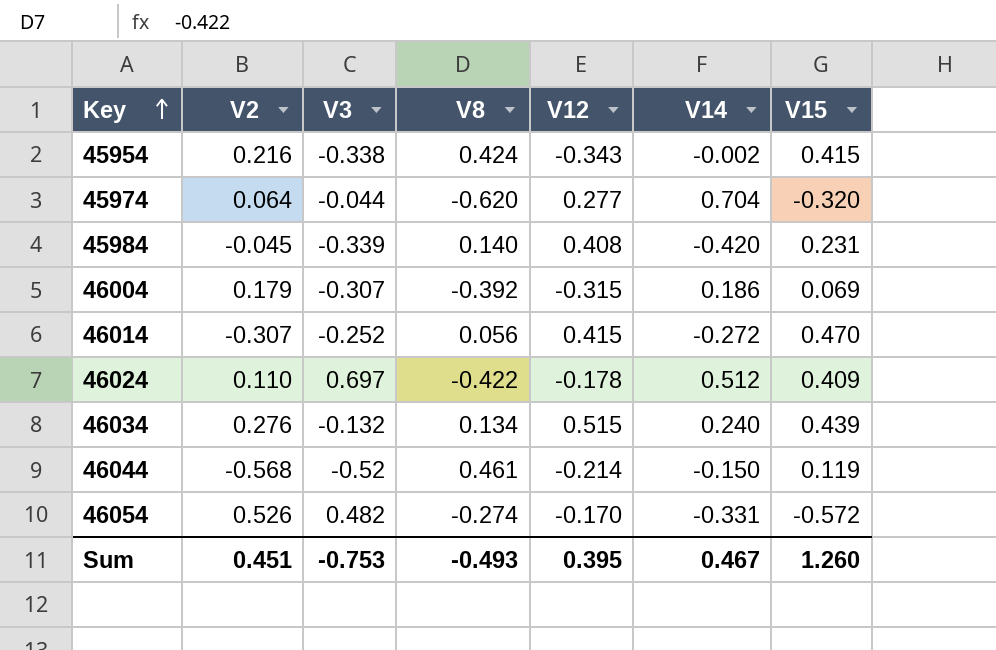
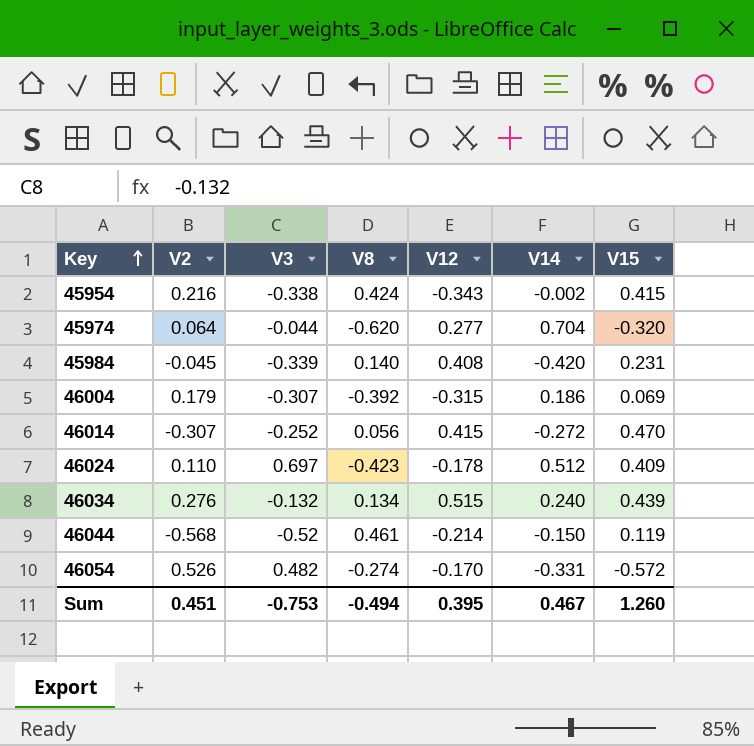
46024 | V8: -0.422 -> -0.423
Sum | V8: -0.493 -> -0.494

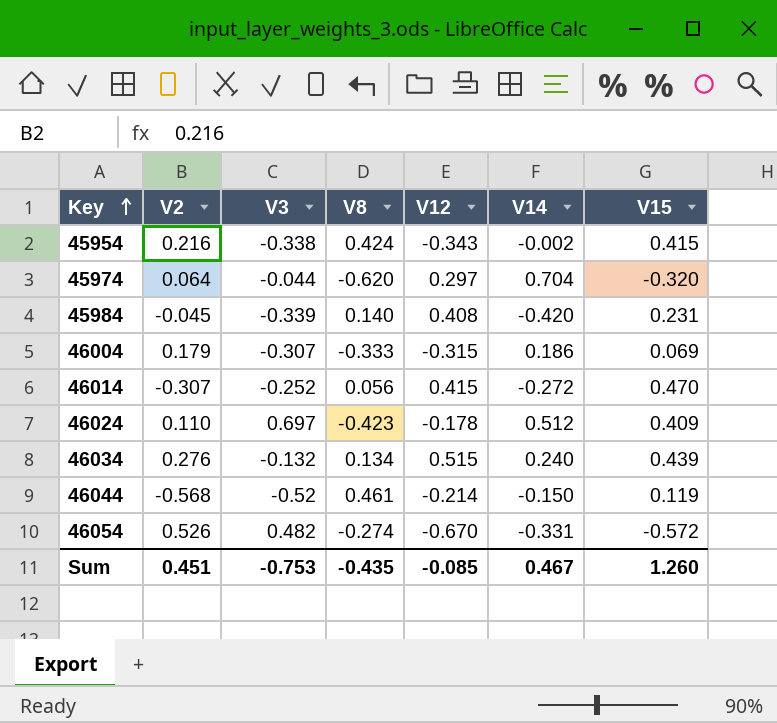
45974 | V12: 0.277 -> 0.297
46004 | V8: -0.392 -> -0.333
46054 | V12: -0.170 -> -0.670
Sum | V8: -0.494 -> -0.435
Sum | V12: 0.395 -> -0.085

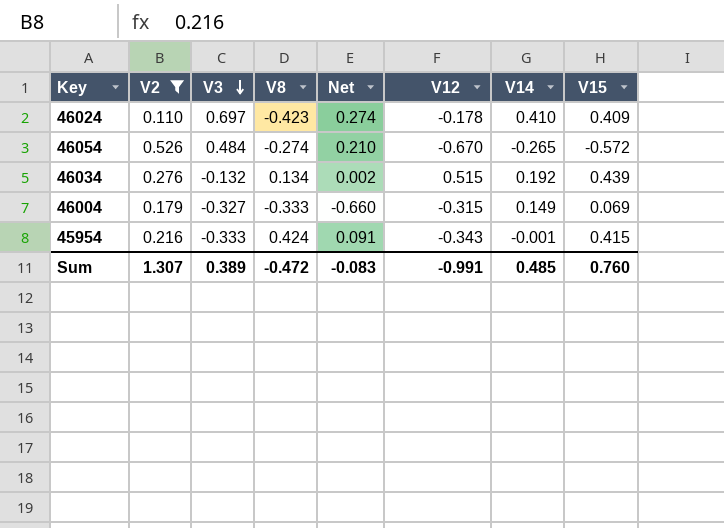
filter: none -> V2 >= 0.110
row order: Key ascending -> V3 descending
column Net | formula: none -> [V3] + [V8]
46024 | V14: 0.512 -> 0.410
46054 | V3: 0.482 -> 0.484
46054 | V14: -0.331 -> -0.265
46034 | V14: 0.240 -> 0.192
46004 | V3: -0.307 -> -0.327
46004 | V14: 0.186 -> 0.149
45954 | V3: -0.338 -> -0.333
45954 | V14: -0.002 -> -0.001
Sum | V2: 0.451 -> 1.307
Sum | V3: -0.753 -> 0.389
Sum | V8: -0.435 -> -0.472
Sum | V12: -0.085 -> -0.991
Sum | V14: 0.467 -> 0.485
Sum | V15: 1.260 -> 0.760

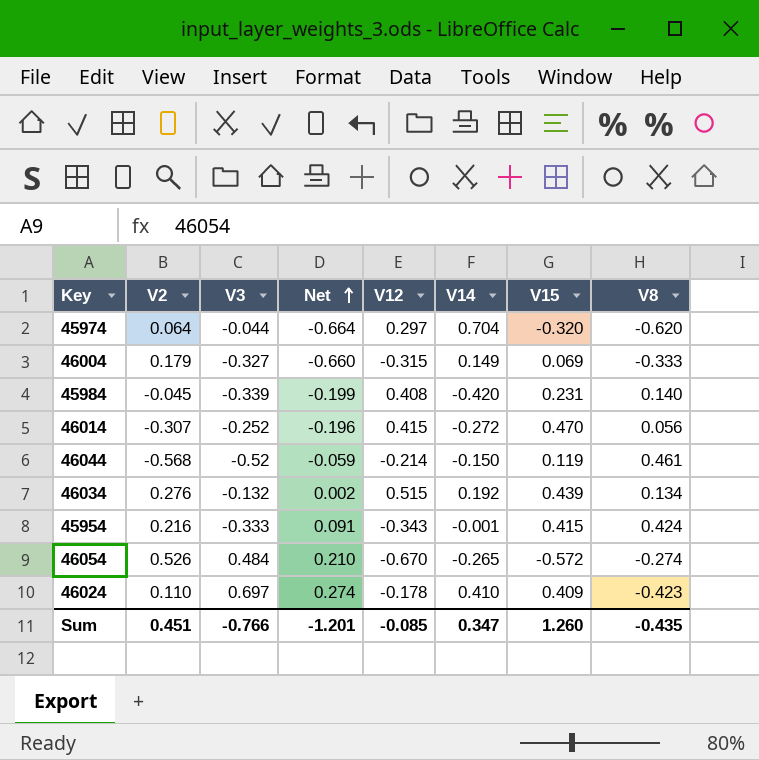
filter: V2 >= 0.110 -> none
row order: V3 descending -> Net ascending
column V8 | position: 4 -> 8
Sum | V2: 1.307 -> 0.451
Sum | V3: 0.389 -> -0.766
Sum | Net: -0.083 -> -1.201
Sum | V12: -0.991 -> -0.085
Sum | V14: 0.485 -> 0.347
Sum | V15: 0.760 -> 1.260
Sum | V8: -0.472 -> -0.435

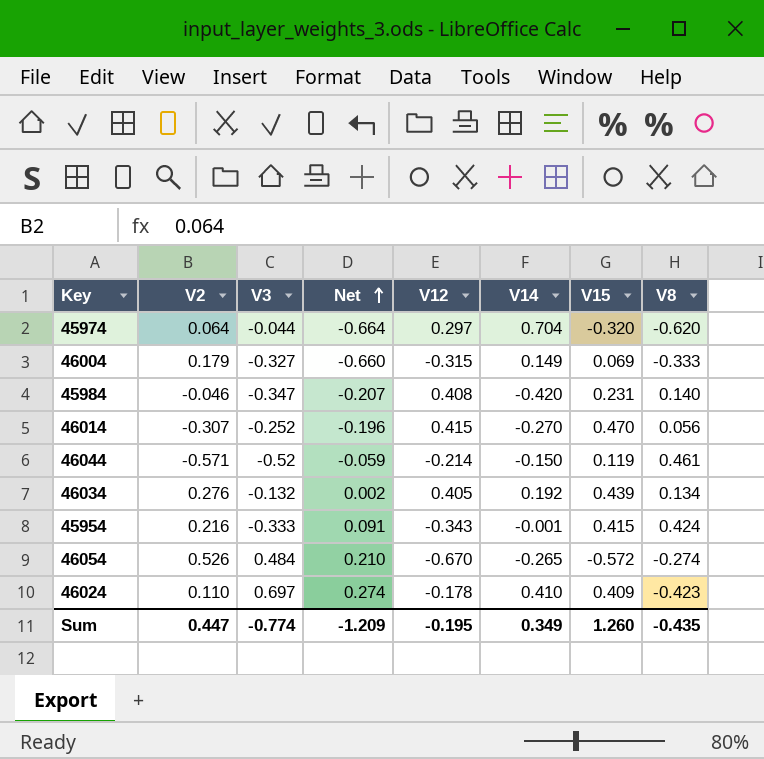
45984 | V2: -0.045 -> -0.046
45984 | V3: -0.339 -> -0.347
45984 | Net: -0.199 -> -0.207
46014 | V14: -0.272 -> -0.270
46044 | V2: -0.568 -> -0.571
46034 | V12: 0.515 -> 0.405
Sum | V2: 0.451 -> 0.447
Sum | V3: -0.766 -> -0.774
Sum | Net: -1.201 -> -1.209
Sum | V12: -0.085 -> -0.195
Sum | V14: 0.347 -> 0.349

